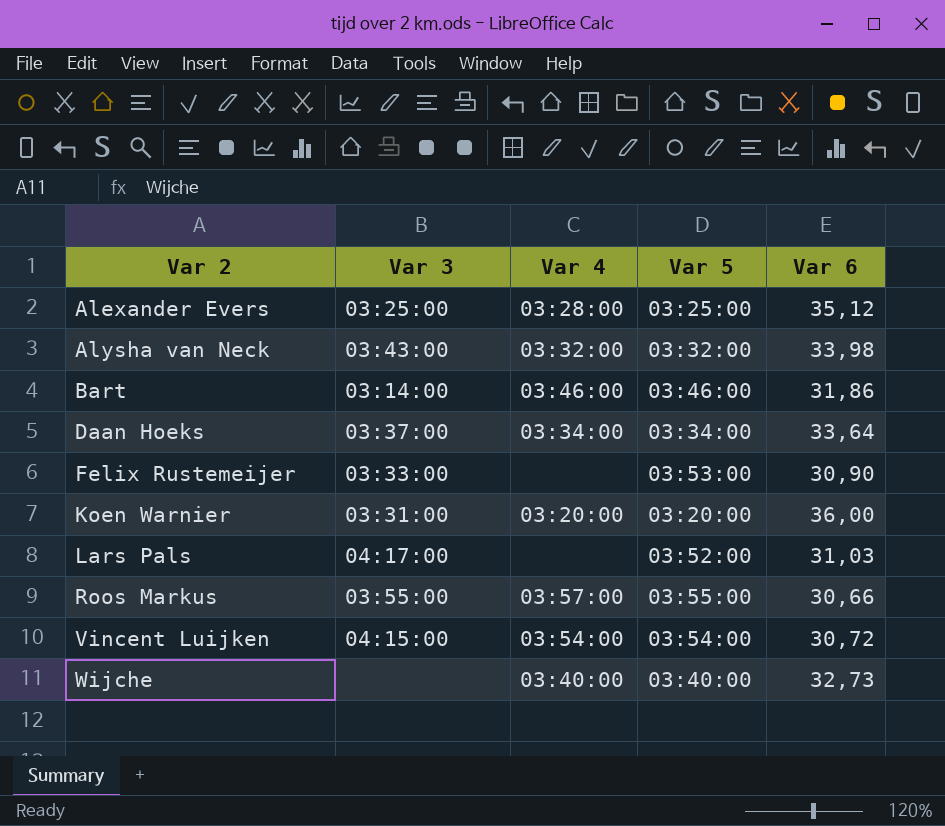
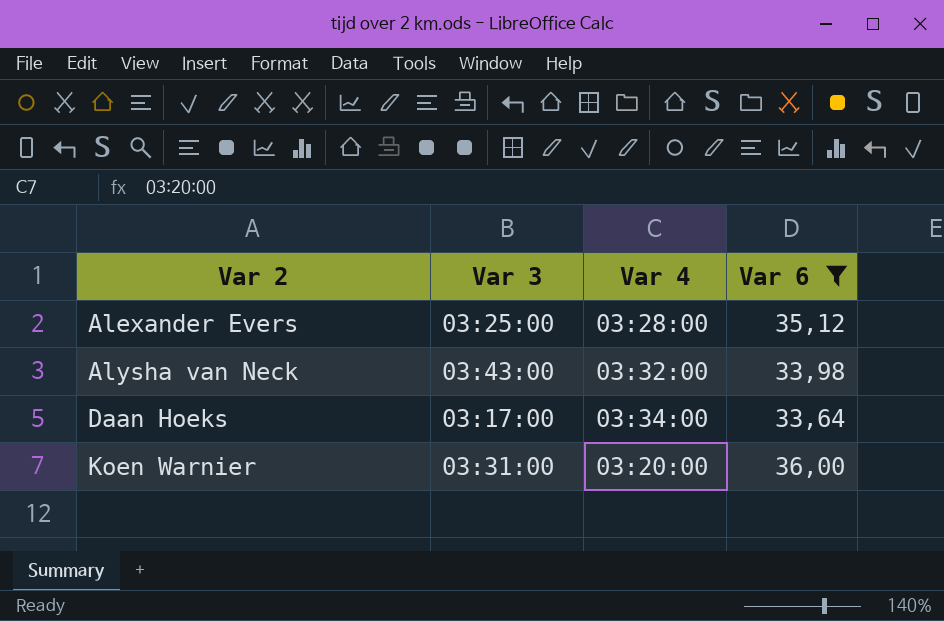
filter: none -> Var 6 >= 33,64
column Var 5 | position: 4 -> none
Daan Hoeks | Var 3: 03:37:00 -> 03:17:00

